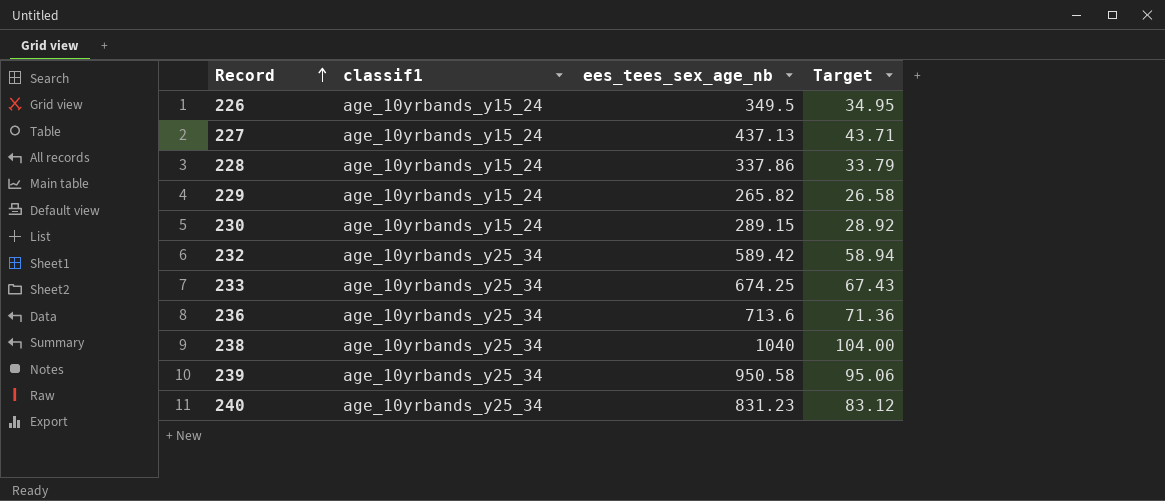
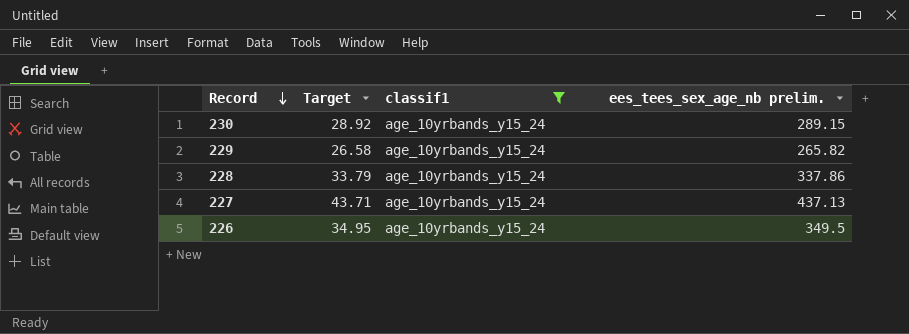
filter: none -> classif1 = age_10yrbands_y15_24
row order: Record ascending -> Record descending
column Target | position: 4 -> 2
column name: ees_tees_sex_age_nb -> ees_tees_sex_age_nb prelim.

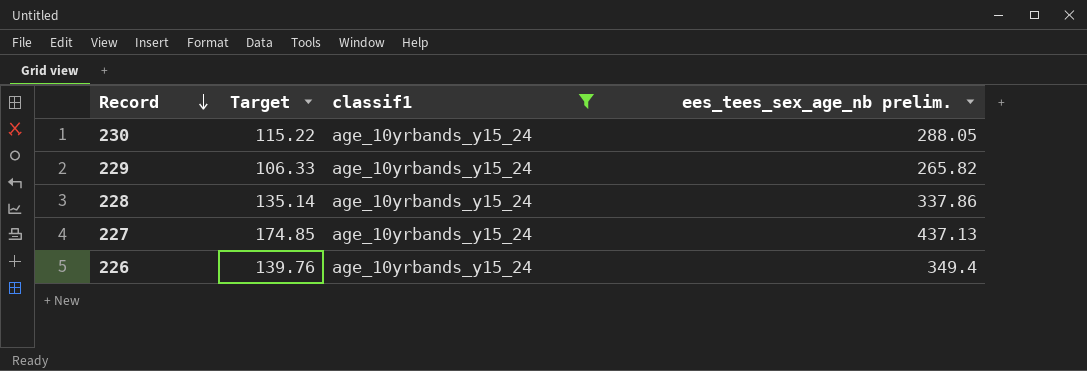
column Target | formula: [ees_tees_sex_age_nb prelim.] * 0.1 -> [ees_tees_sex_age_nb prelim.] * 0.4
230 | ees_tees_sex_age_nb prelim.: 289.15 -> 288.05
226 | ees_tees_sex_age_nb prelim.: 349.5 -> 349.4

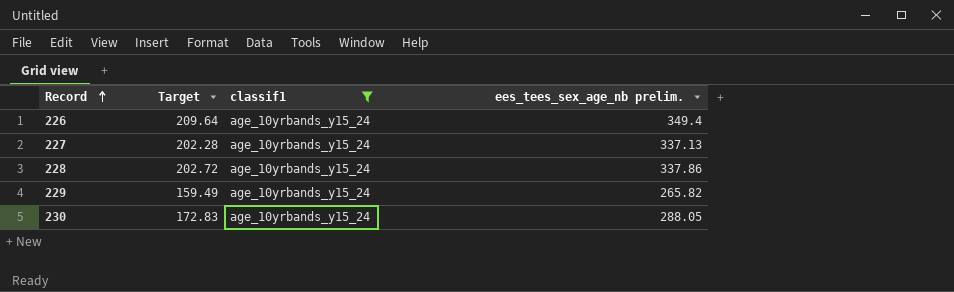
row order: Record descending -> Record ascending
column Target | formula: [ees_tees_sex_age_nb prelim.] * 0.4 -> [ees_tees_sex_age_nb prelim.] * 0.6
227 | ees_tees_sex_age_nb prelim.: 437.13 -> 337.13

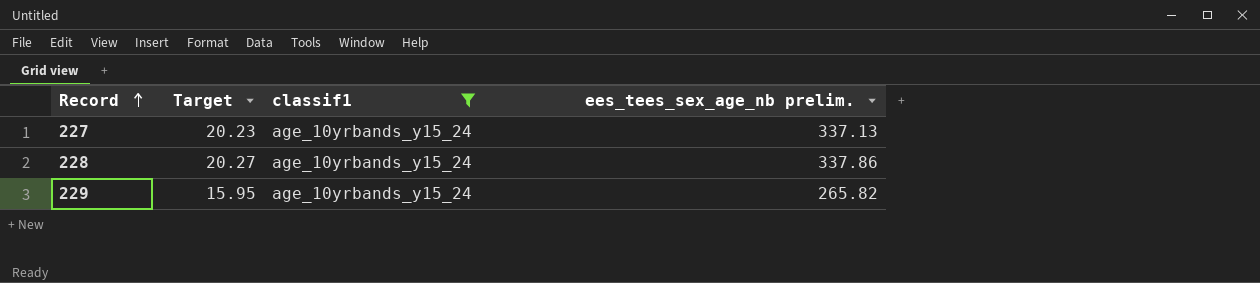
column Target | formula: [ees_tees_sex_age_nb prelim.] * 0.6 -> [ees_tees_sex_age_nb prelim.] * 0.06
row 226: 209.64 | age_10yrbands_y15_24 | 349.4 -> none
row 230: 172.83 | age_10yrbands_y15_24 | 288.05 -> none

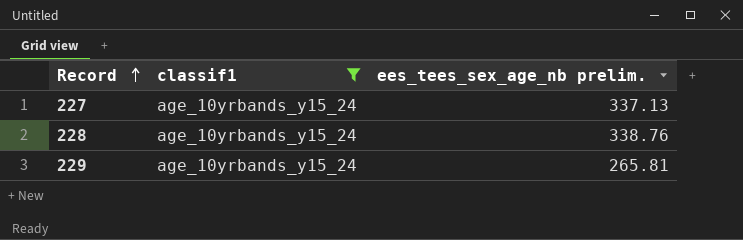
column Target | formula: [ees_tees_sex_age_nb prelim.] * 0.06 -> none
228 | ees_tees_sex_age_nb prelim.: 337.86 -> 338.76
229 | ees_tees_sex_age_nb prelim.: 265.82 -> 265.81

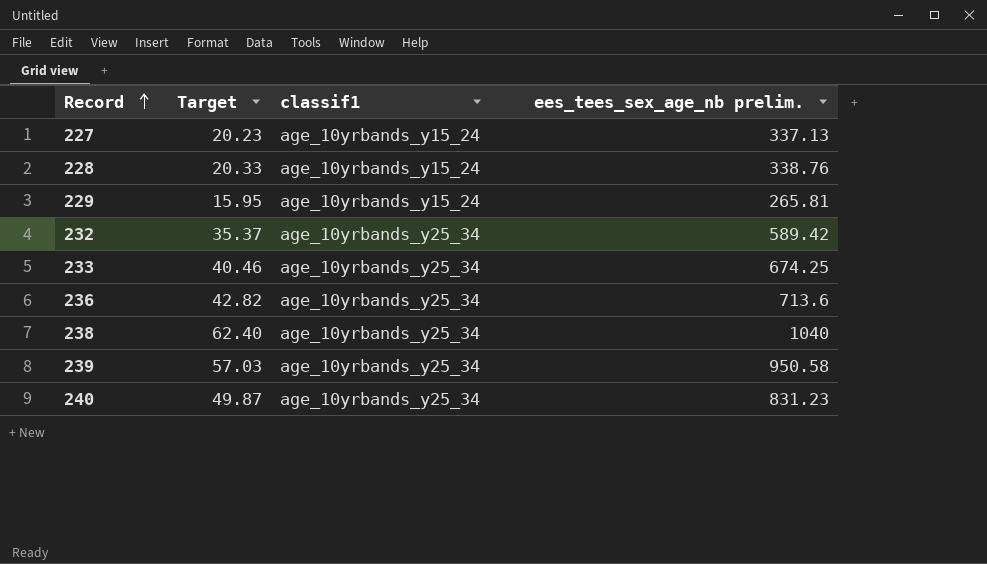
filter: classif1 = age_10yrbands_y15_24 -> none
column Target | formula: none -> [ees_tees_sex_age_nb prelim.] * 0.06

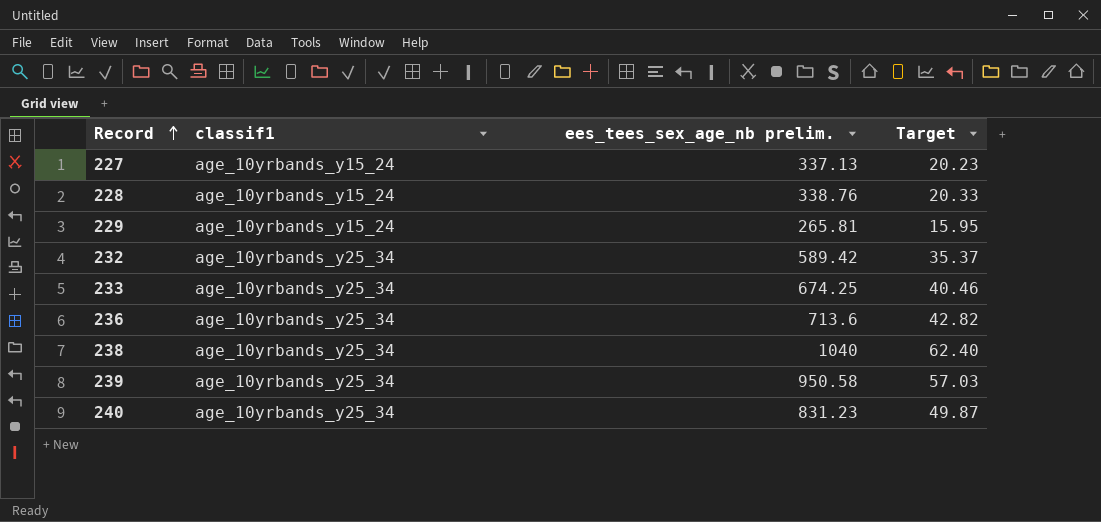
column Target | position: 2 -> 4

